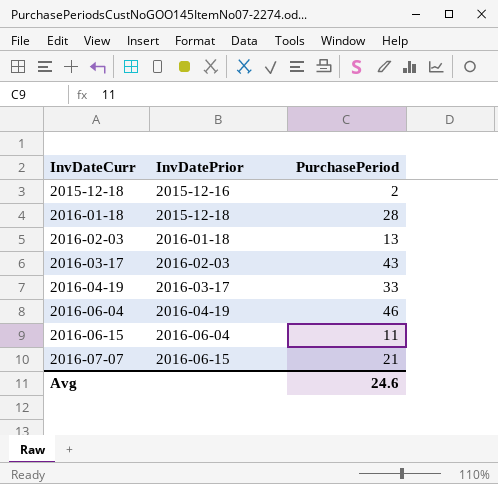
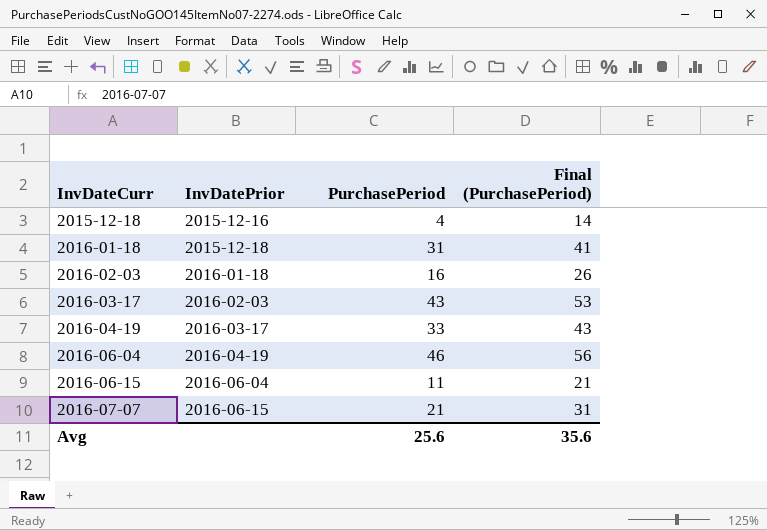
column Final (PurchasePeriod) | formula: none -> [PurchasePeriod] + 10
2015-12-18 | PurchasePeriod: 2 -> 4
2016-01-18 | PurchasePeriod: 28 -> 31
2016-02-03 | PurchasePeriod: 13 -> 16
Avg | PurchasePeriod: 24.6 -> 25.6

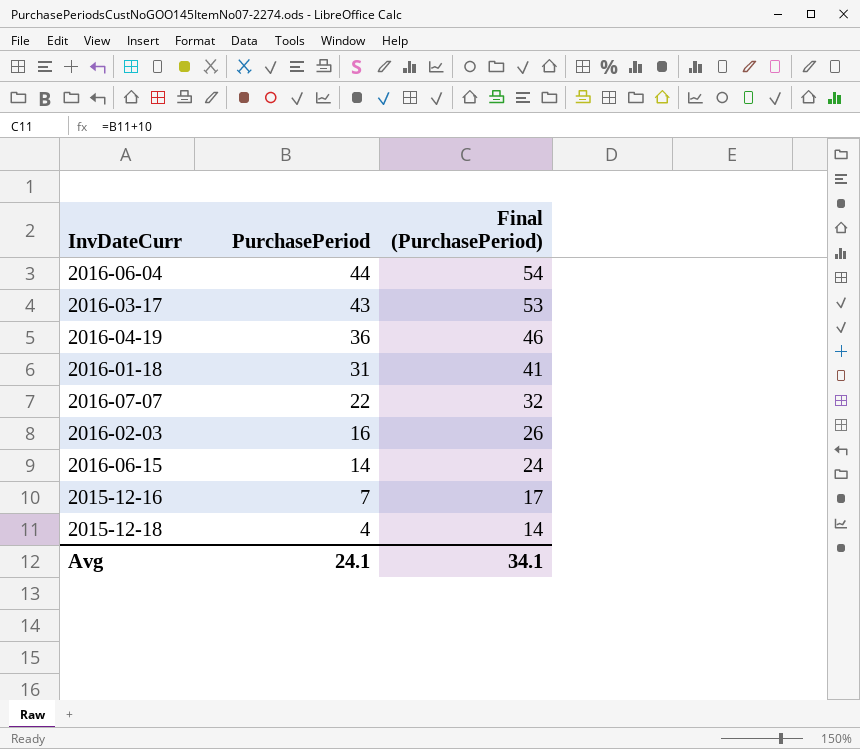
row order: InvDateCurr ascending -> PurchasePeriod descending
column InvDatePrior | position: 2 -> none
2016-06-04 | PurchasePeriod: 46 -> 44
2016-06-04 | Final (PurchasePeriod): 56 -> 54
2016-04-19 | PurchasePeriod: 33 -> 36
2016-04-19 | Final (PurchasePeriod): 43 -> 46
2016-07-07 | PurchasePeriod: 21 -> 22
2016-07-07 | Final (PurchasePeriod): 31 -> 32
2016-06-15 | PurchasePeriod: 11 -> 14
2016-06-15 | Final (PurchasePeriod): 21 -> 24
row 2015-12-16: none -> 7 | 17
Avg | PurchasePeriod: 25.6 -> 24.1
Avg | Final (PurchasePeriod): 35.6 -> 34.1

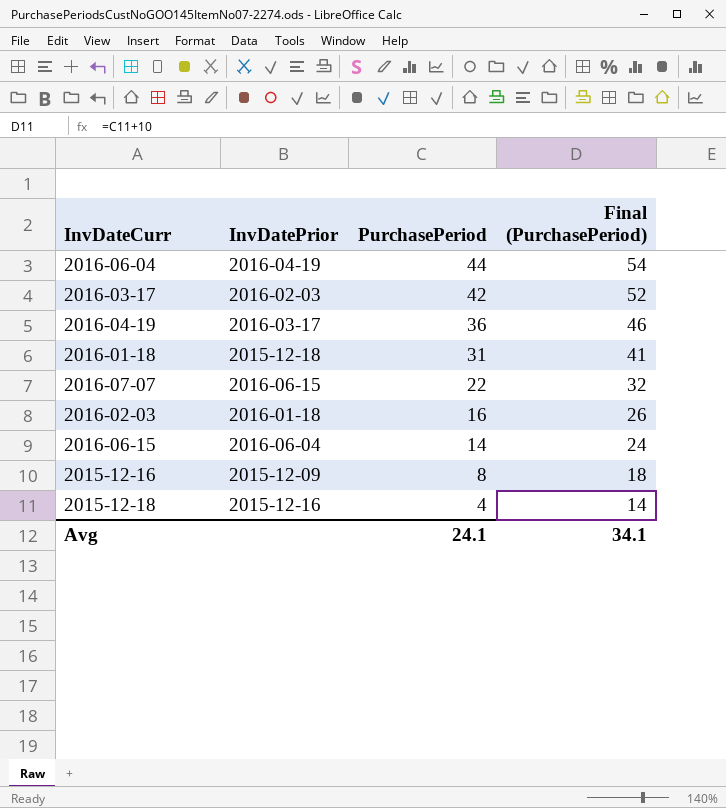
column InvDatePrior | position: none -> 2
2016-03-17 | PurchasePeriod: 43 -> 42
2016-03-17 | Final (PurchasePeriod): 53 -> 52
2015-12-16 | PurchasePeriod: 7 -> 8
2015-12-16 | Final (PurchasePeriod): 17 -> 18

